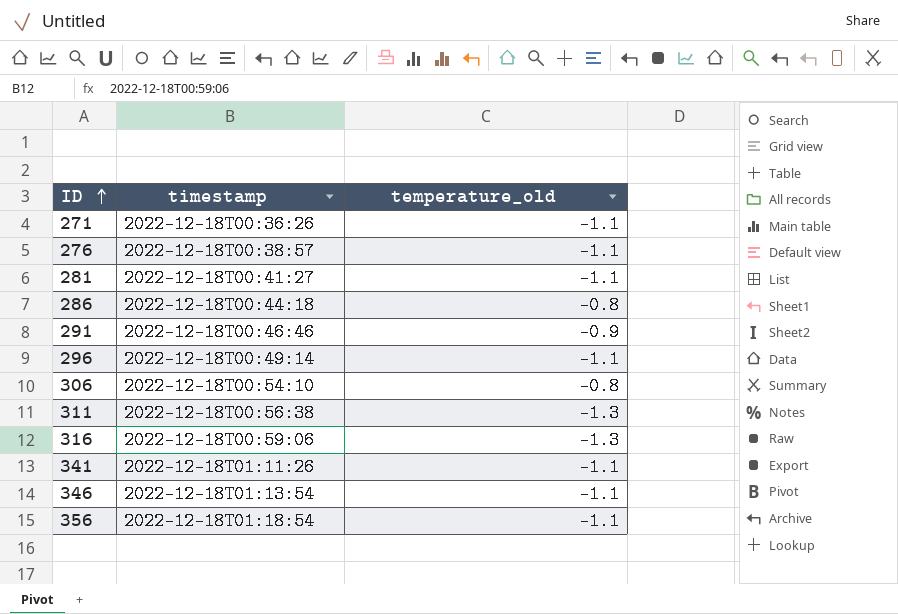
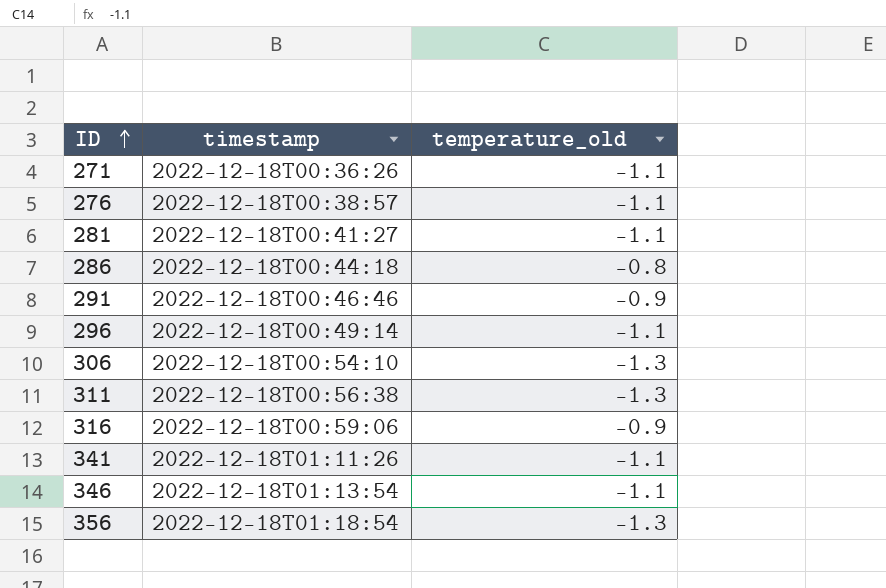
306 | temperature_old: -0.8 -> -1.3
316 | temperature_old: -1.3 -> -0.9
356 | temperature_old: -1.1 -> -1.3

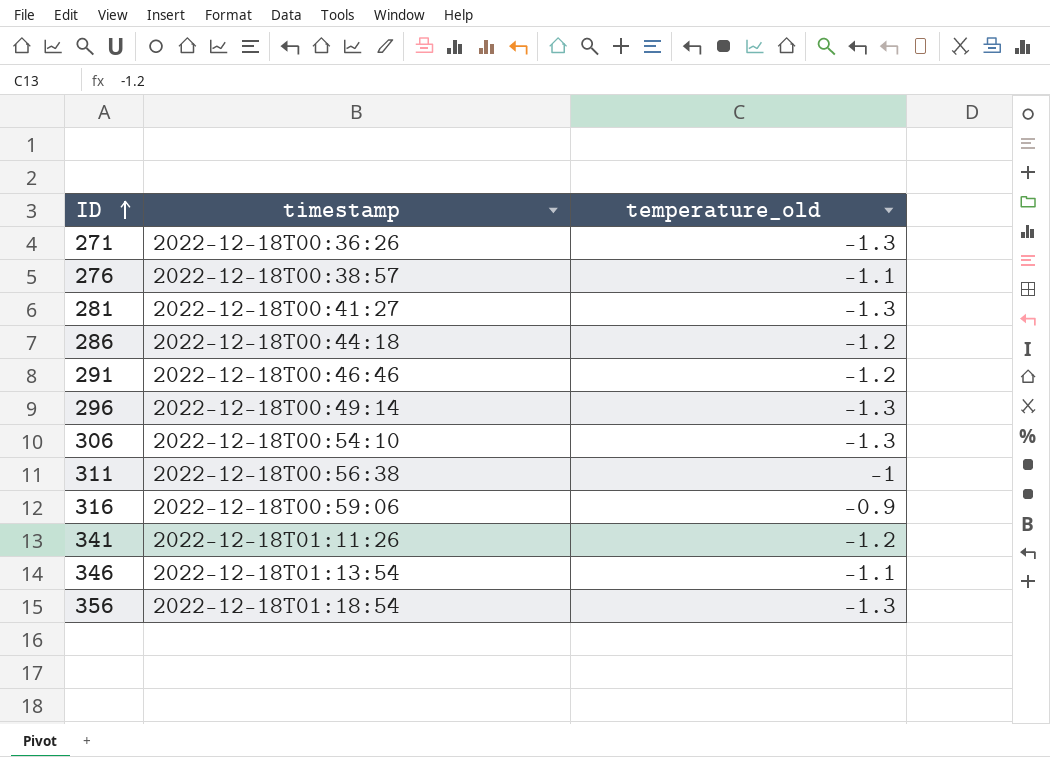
271 | temperature_old: -1.1 -> -1.3
281 | temperature_old: -1.1 -> -1.3
286 | temperature_old: -0.8 -> -1.2
291 | temperature_old: -0.9 -> -1.2
296 | temperature_old: -1.1 -> -1.3
311 | temperature_old: -1.3 -> -1
341 | temperature_old: -1.1 -> -1.2

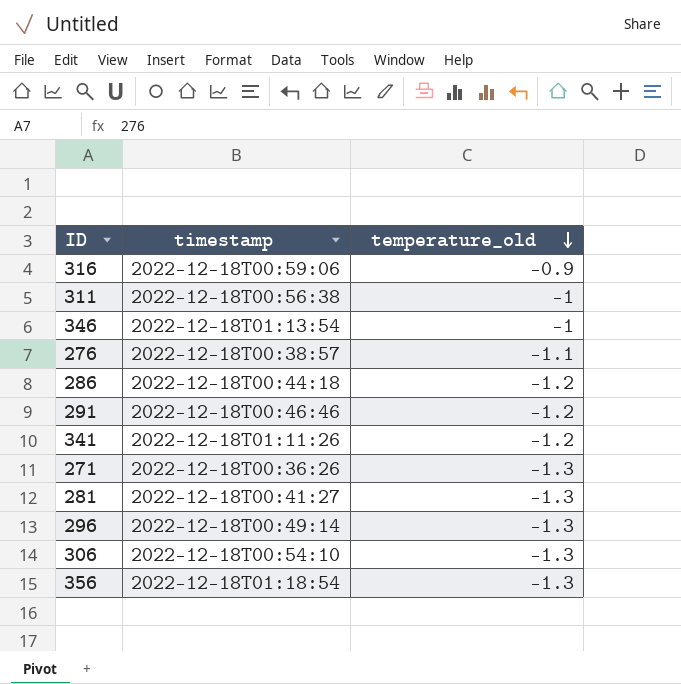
row order: ID ascending -> temperature_old descending
346 | temperature_old: -1.1 -> -1

